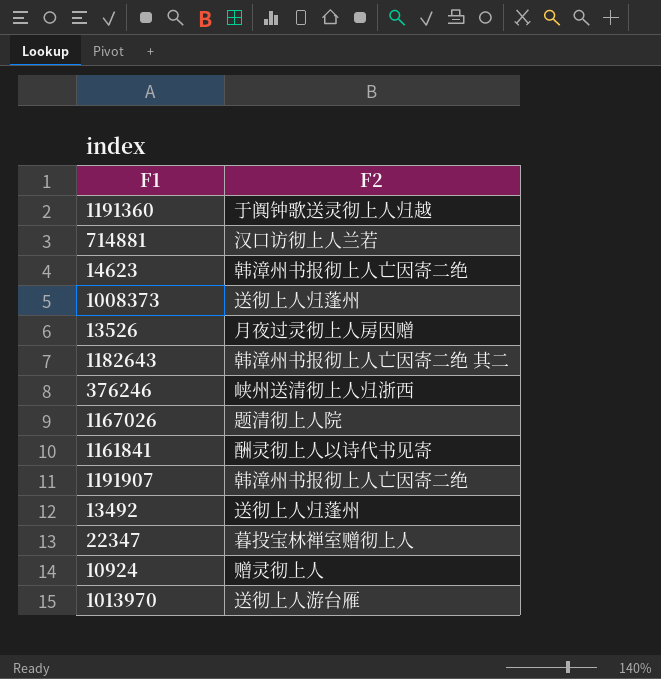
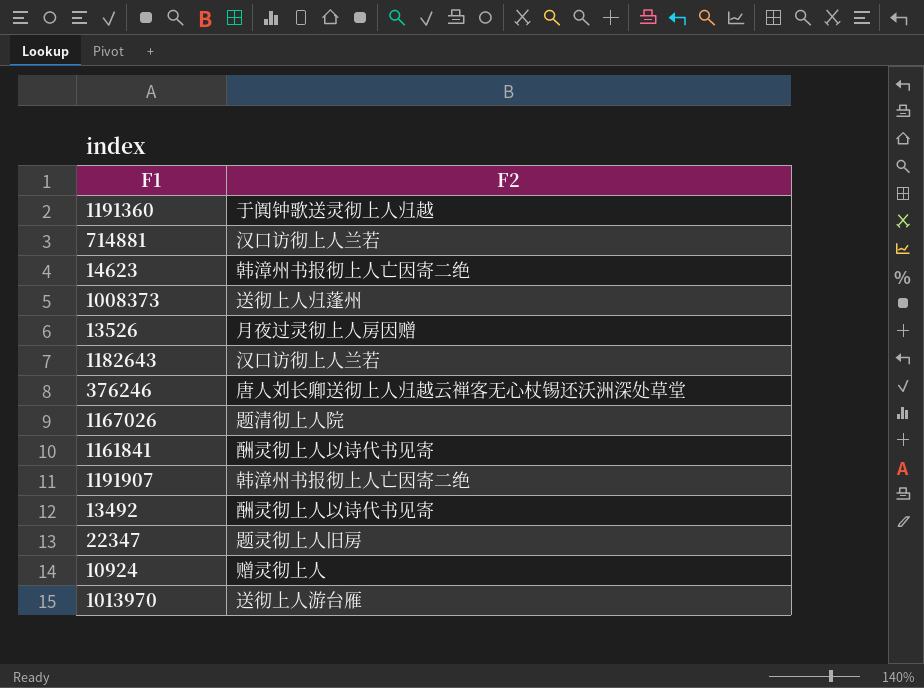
1182643 | F2: 韩漳州书报彻上人亡因寄二绝 其二 -> 汉口访彻上人兰若
376246 | F2: 峡州送清彻上人归浙西 -> 唐人刘长卿送彻上人归越云禅客无心杖锡还沃洲深处草堂
13492 | F2: 送彻上人归蓬州 -> 酬灵彻上人以诗代书见寄
22347 | F2: 暮投宝林禅室赠彻上人 -> 题灵彻上人旧房

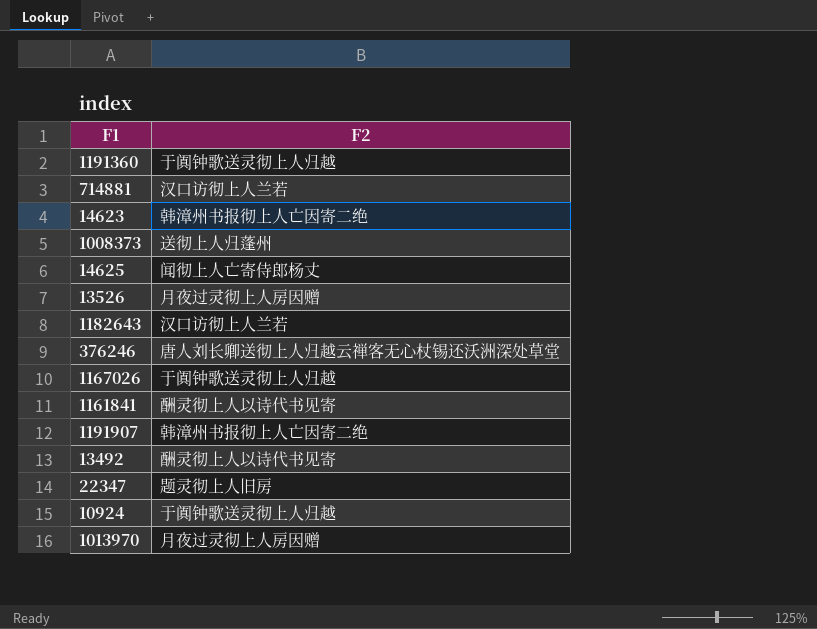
row 14625: none -> 闻彻上人亡寄侍郎杨丈
1167026 | F2: 题清彻上人院 -> 于阗钟歌送灵彻上人归越
10924 | F2: 赠灵彻上人 -> 于阗钟歌送灵彻上人归越
1013970 | F2: 送彻上人游台雁 -> 月夜过灵彻上人房因赠

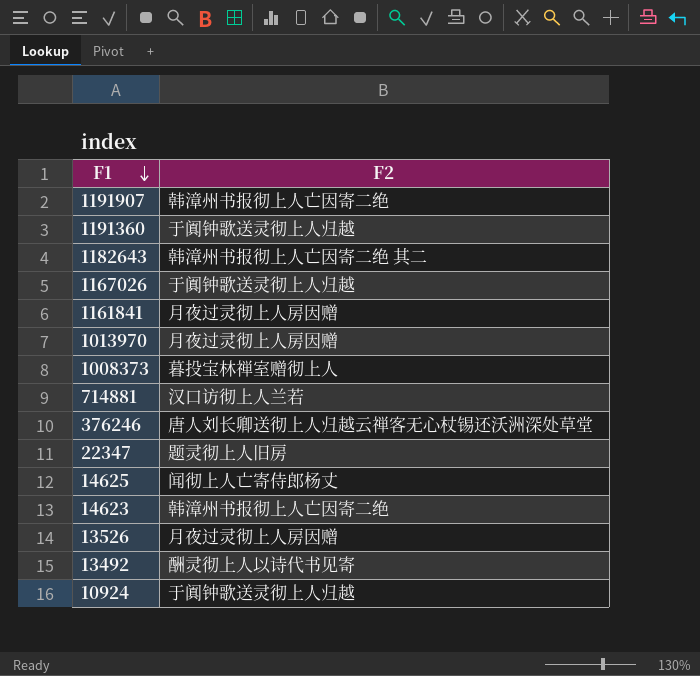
row order: none -> F1 descending
1182643 | F2: 汉口访彻上人兰若 -> 韩漳州书报彻上人亡因寄二绝 其二
1161841 | F2: 酬灵彻上人以诗代书见寄 -> 月夜过灵彻上人房因赠
1008373 | F2: 送彻上人归蓬州 -> 暮投宝林禅室赠彻上人

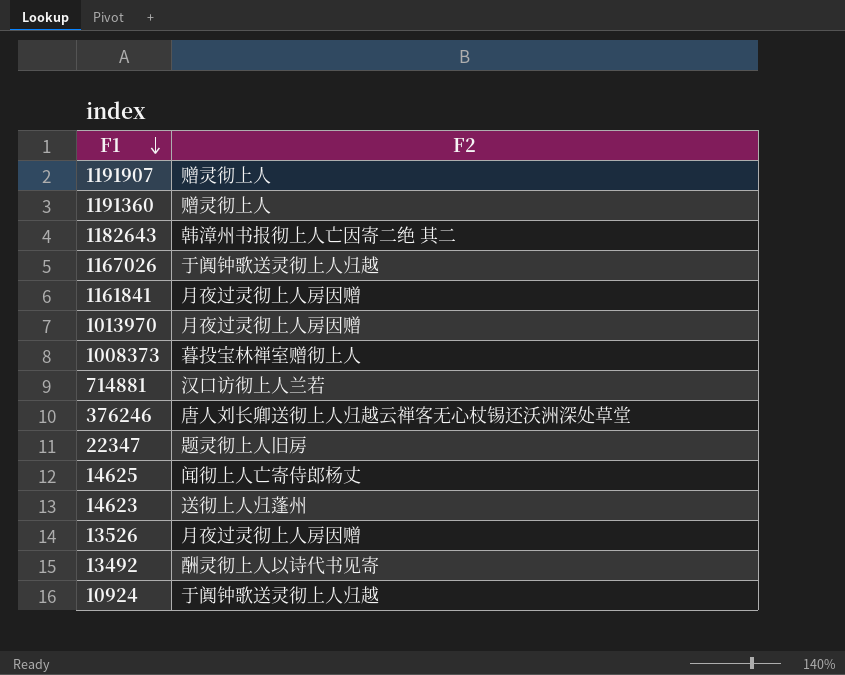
1191907 | F2: 韩漳州书报彻上人亡因寄二绝 -> 赠灵彻上人
1191360 | F2: 于阗钟歌送灵彻上人归越 -> 赠灵彻上人
14623 | F2: 韩漳州书报彻上人亡因寄二绝 -> 送彻上人归蓬州

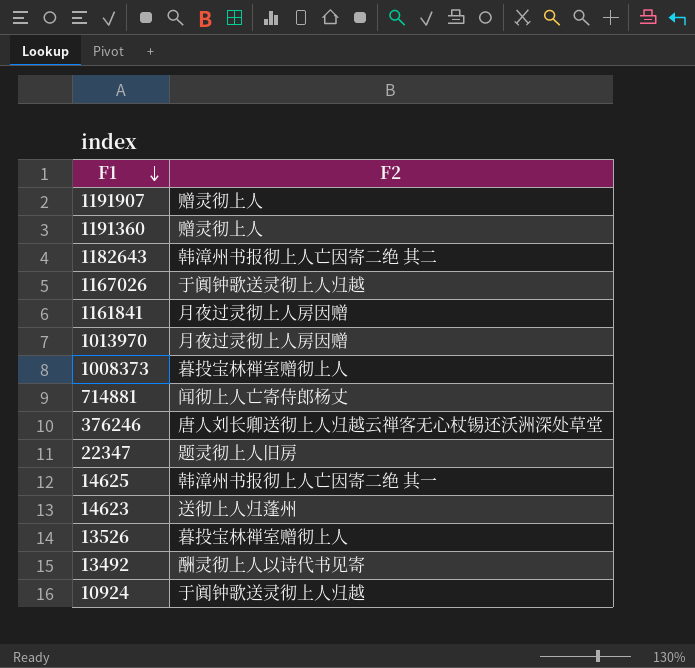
714881 | F2: 汉口访彻上人兰若 -> 闻彻上人亡寄侍郎杨丈
14625 | F2: 闻彻上人亡寄侍郎杨丈 -> 韩漳州书报彻上人亡因寄二绝 其一
13526 | F2: 月夜过灵彻上人房因赠 -> 暮投宝林禅室赠彻上人

